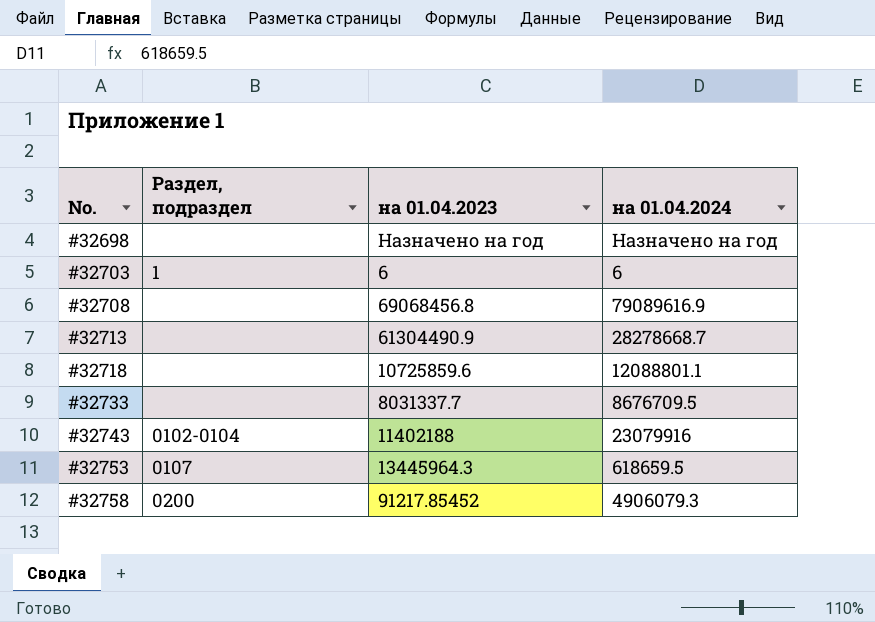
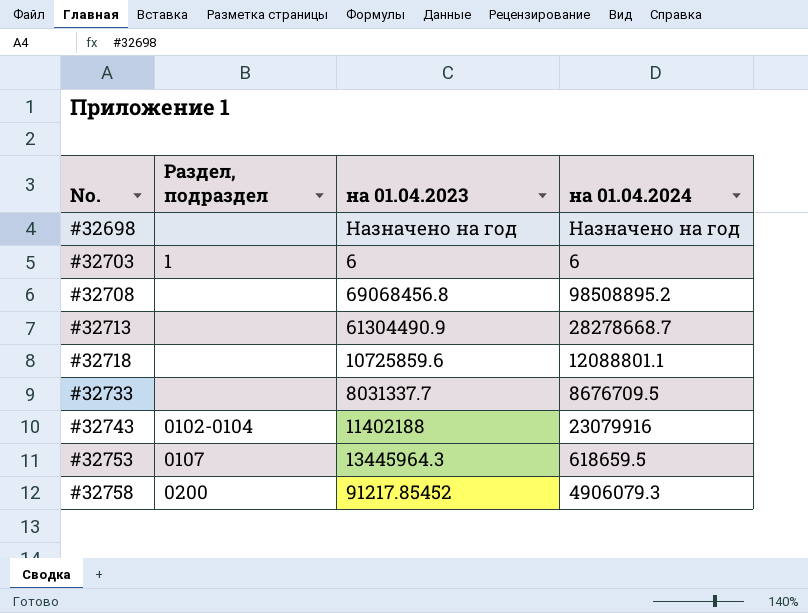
#32708 | на 01.04.2024: 79089616.9 -> 98508895.2

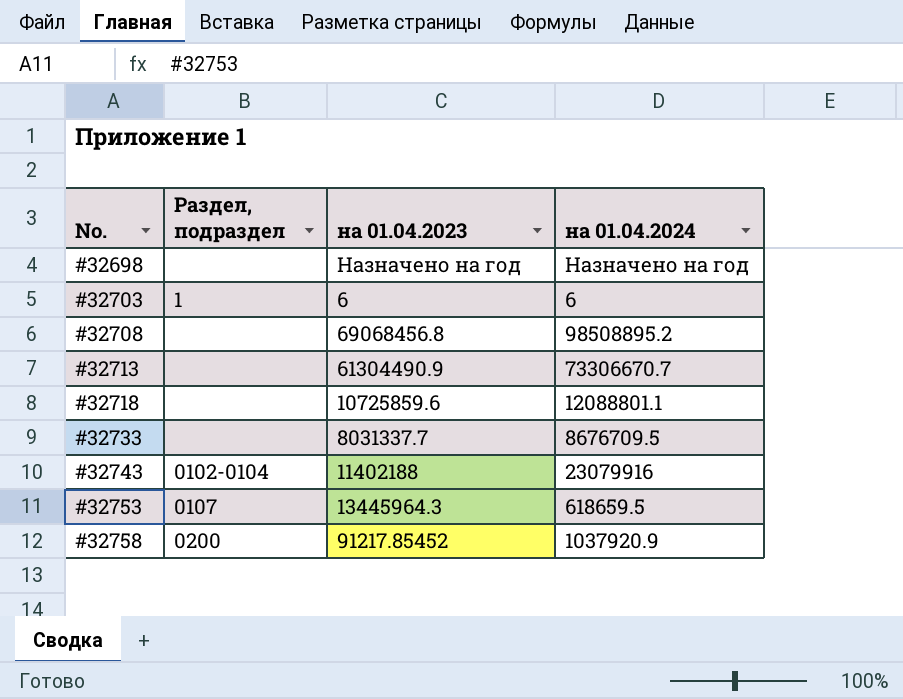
#32713 | на 01.04.2024: 28278668.7 -> 73306670.7
#32758 | на 01.04.2024: 4906079.3 -> 1037920.9

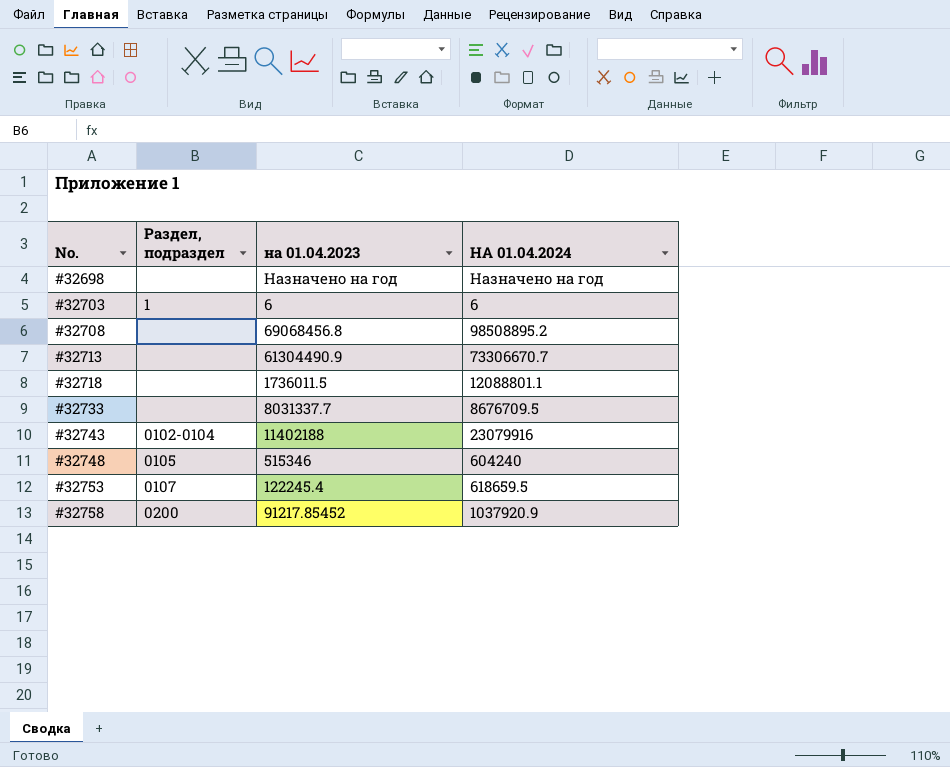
column name: на 01.04.2024 -> НА 01.04.2024
#32718 | на 01.04.2023: 10725859.6 -> 1736011.5
row #32748: none -> 0105 | 515346 | 604240
#32753 | на 01.04.2023: 13445964.3 -> 122245.4

